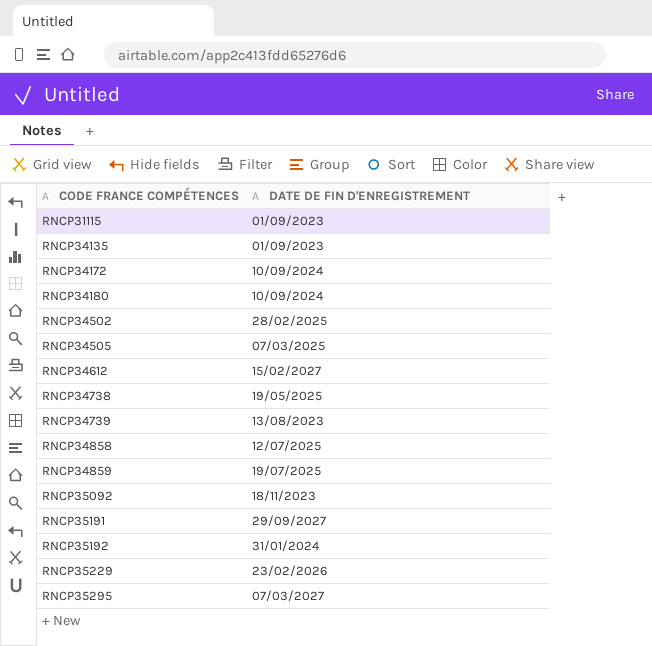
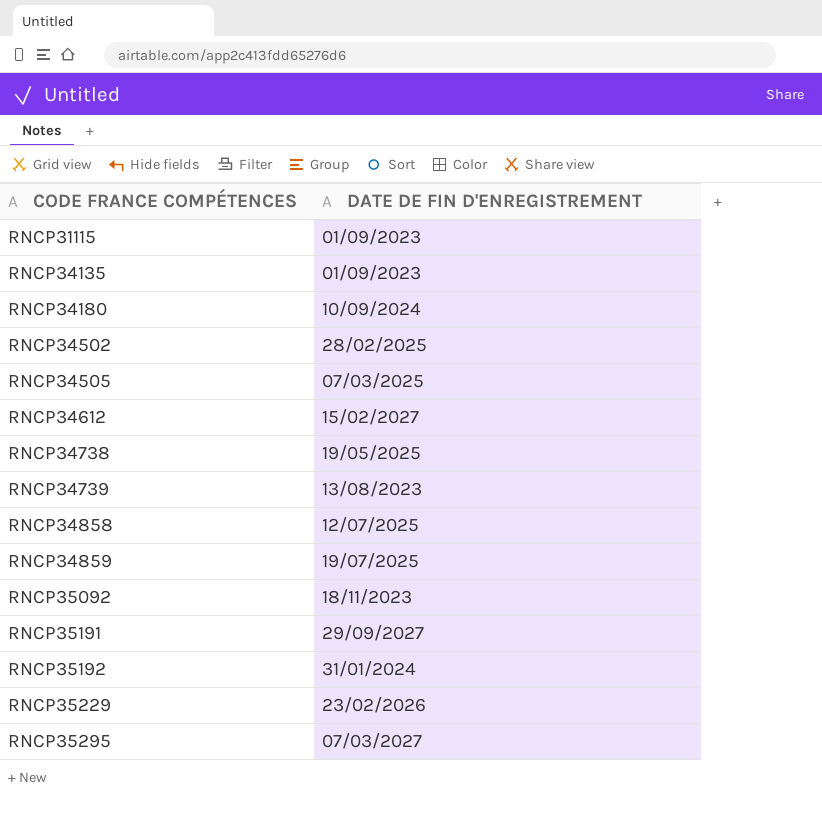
row RNCP34172: 10/09/2024 -> none

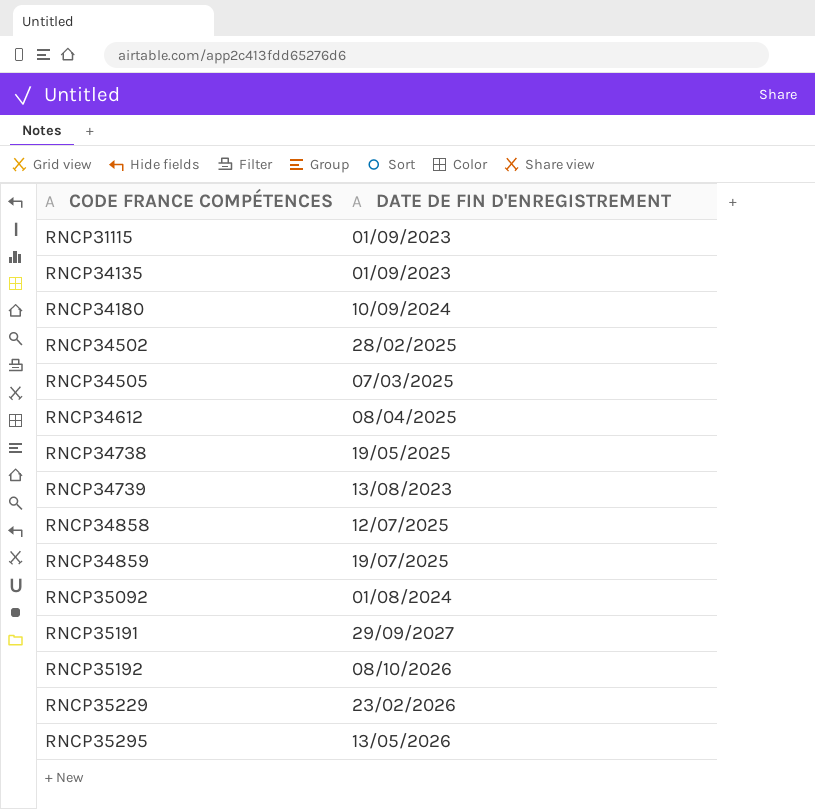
RNCP34612 | DATE DE FIN D'ENREGISTREMENT: 15/02/2027 -> 08/04/2025
RNCP35092 | DATE DE FIN D'ENREGISTREMENT: 18/11/2023 -> 01/08/2024
RNCP35192 | DATE DE FIN D'ENREGISTREMENT: 31/01/2024 -> 08/10/2026
RNCP35295 | DATE DE FIN D'ENREGISTREMENT: 07/03/2027 -> 13/05/2026

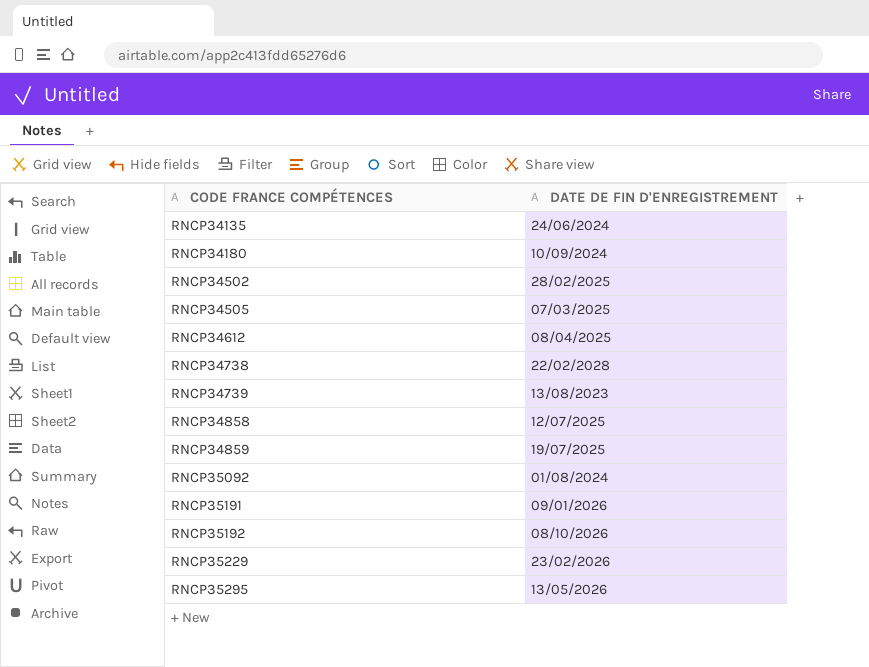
row RNCP31115: 01/09/2023 -> none
RNCP34135 | DATE DE FIN D'ENREGISTREMENT: 01/09/2023 -> 24/06/2024
RNCP34738 | DATE DE FIN D'ENREGISTREMENT: 19/05/2025 -> 22/02/2028
RNCP35191 | DATE DE FIN D'ENREGISTREMENT: 29/09/2027 -> 09/01/2026

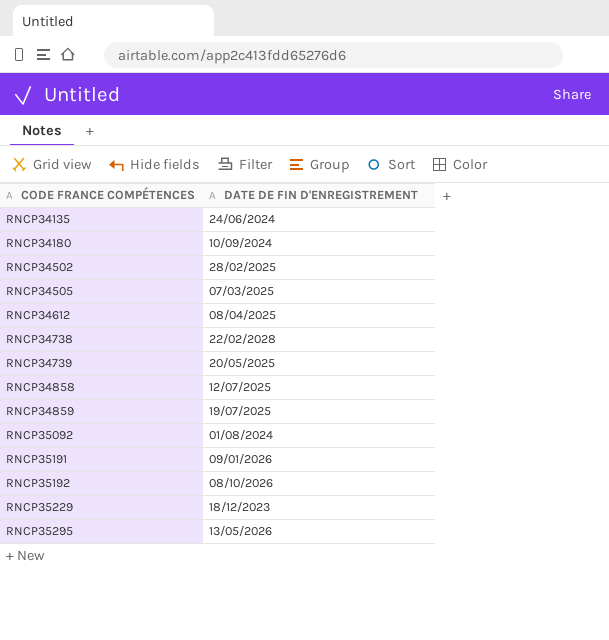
RNCP34739 | DATE DE FIN D'ENREGISTREMENT: 13/08/2023 -> 20/05/2025
RNCP35229 | DATE DE FIN D'ENREGISTREMENT: 23/02/2026 -> 18/12/2023

